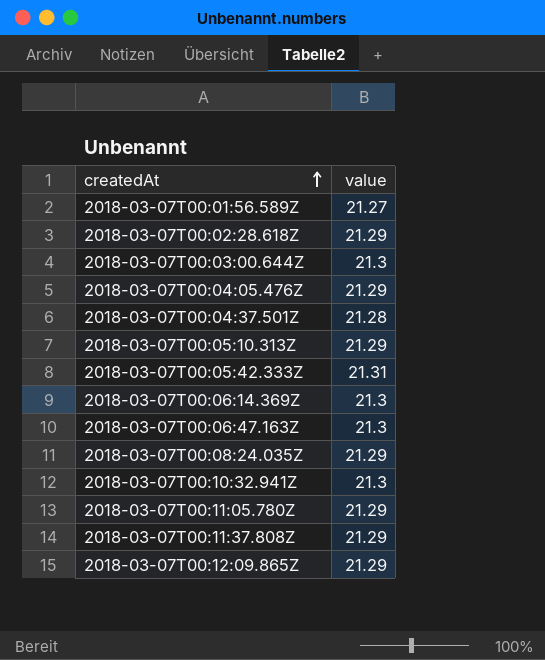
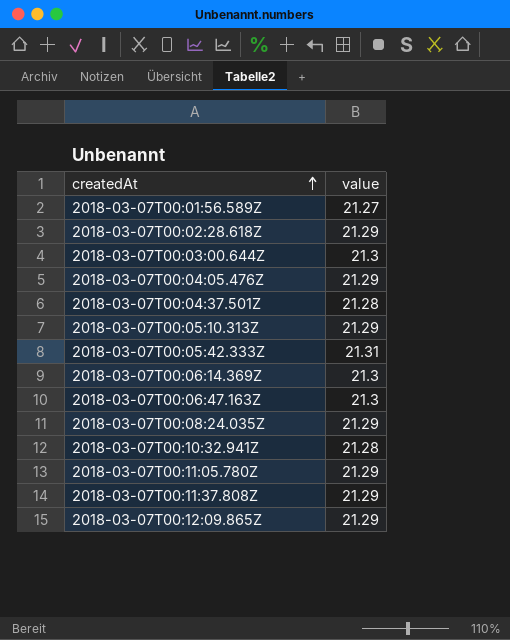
2018-03-07T00:10:32.941Z | value: 21.3 -> 21.28

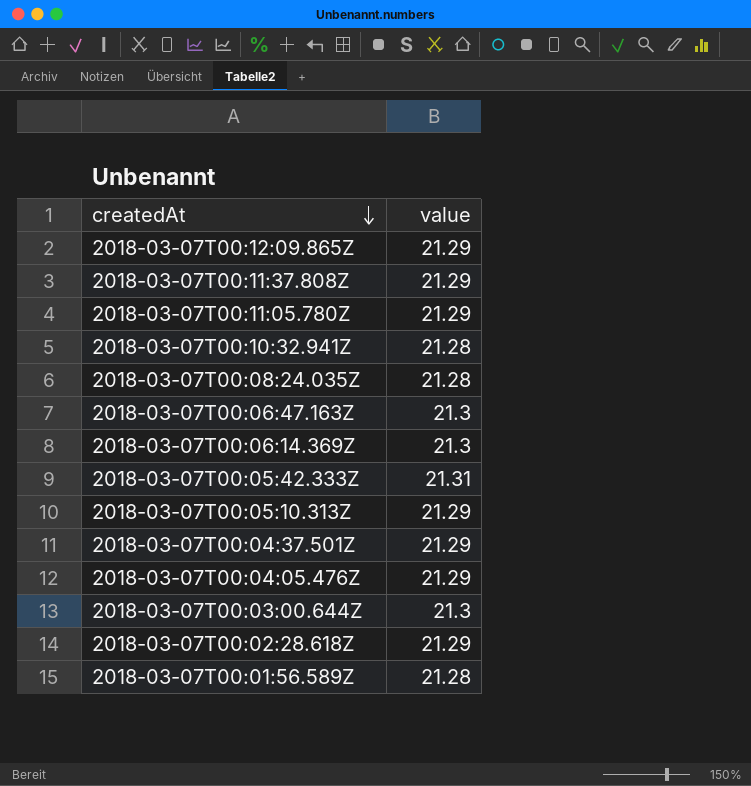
row order: createdAt ascending -> createdAt descending
2018-03-07T00:08:24.035Z | value: 21.29 -> 21.28
2018-03-07T00:04:37.501Z | value: 21.28 -> 21.29
2018-03-07T00:01:56.589Z | value: 21.27 -> 21.28

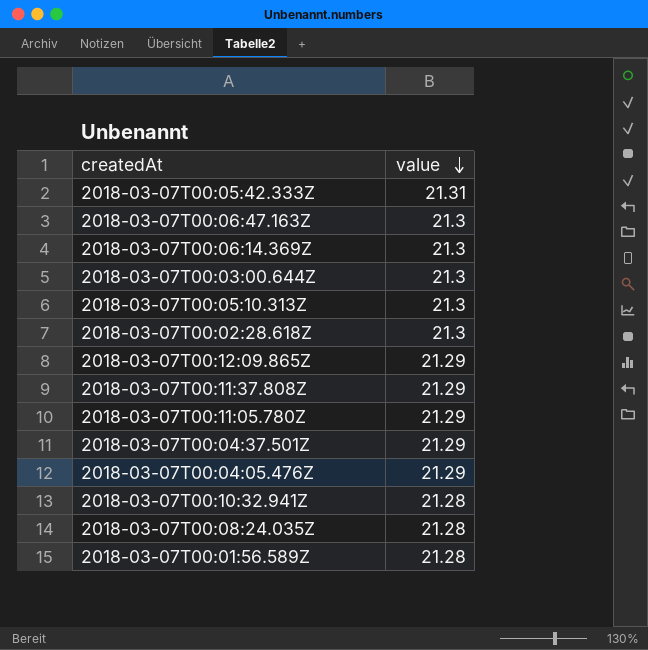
row order: createdAt descending -> value descending
2018-03-07T00:05:10.313Z | value: 21.29 -> 21.3
2018-03-07T00:02:28.618Z | value: 21.29 -> 21.3

